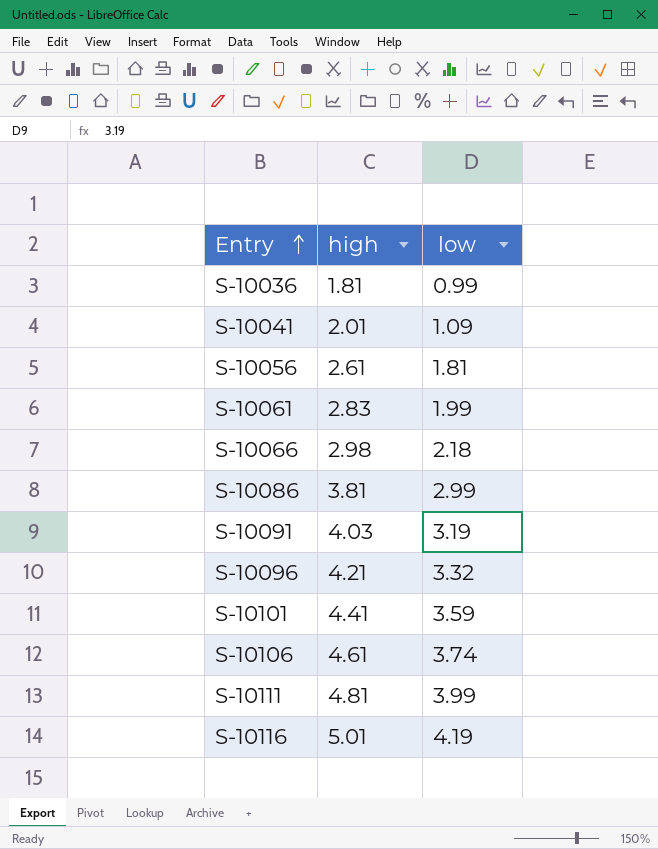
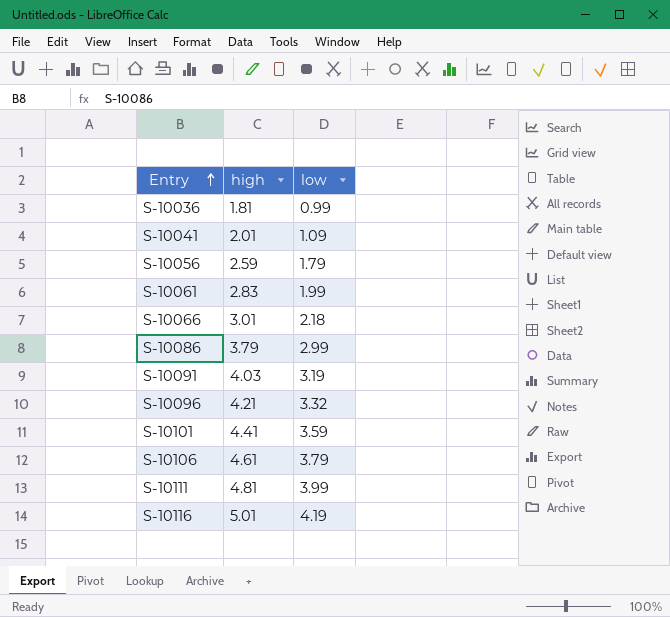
S-10056 | high: 2.61 -> 2.59
S-10056 | low: 1.81 -> 1.79
S-10066 | high: 2.98 -> 3.01
S-10086 | high: 3.81 -> 3.79
S-10106 | low: 3.74 -> 3.79

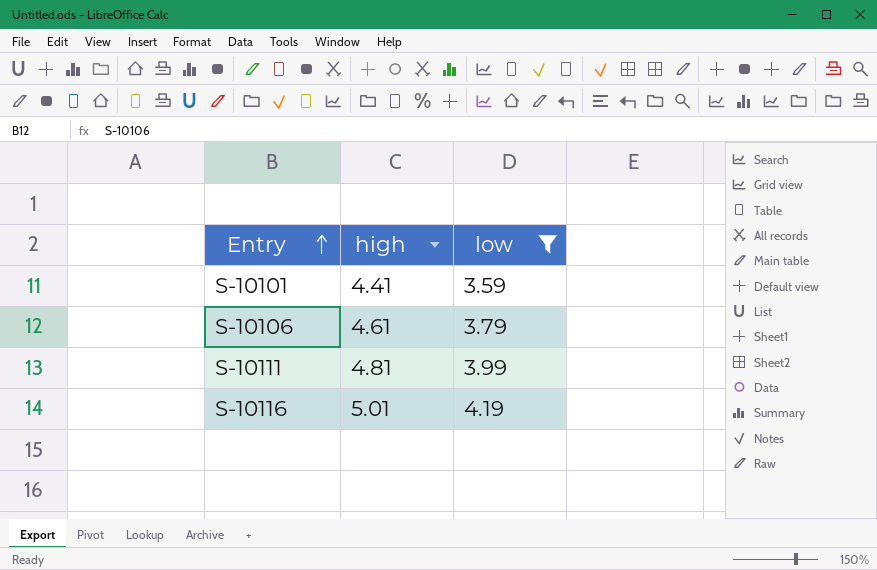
filter: none -> low >= 3.59

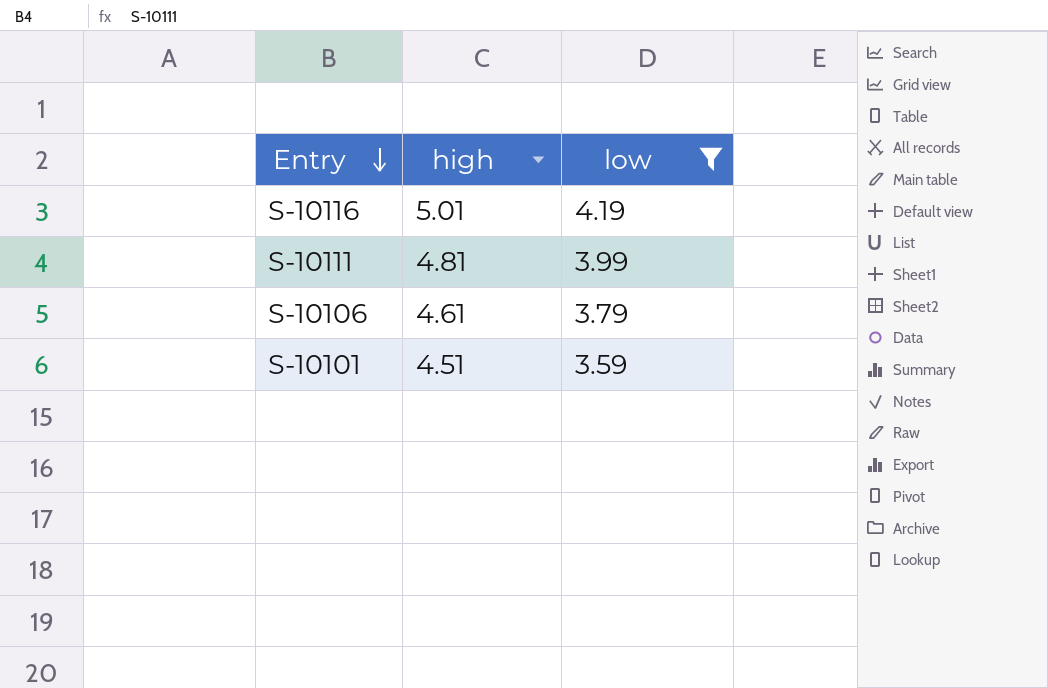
row order: Entry ascending -> Entry descending
S-10101 | high: 4.41 -> 4.51

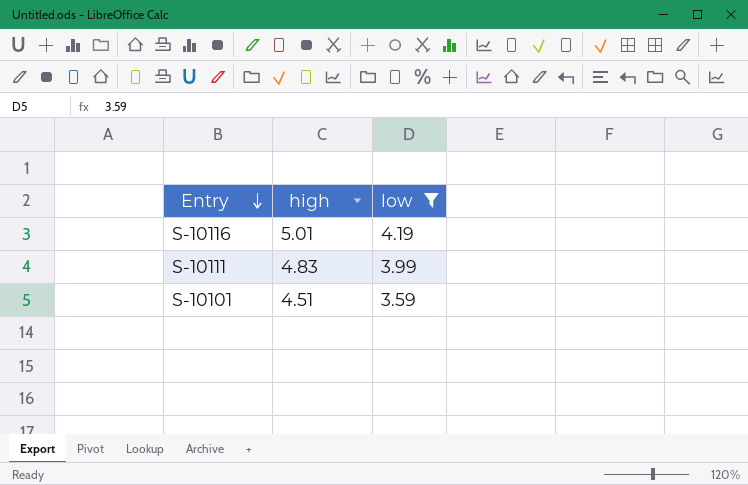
row S-10106: 4.61 | 3.79 -> none
S-10111 | high: 4.81 -> 4.83

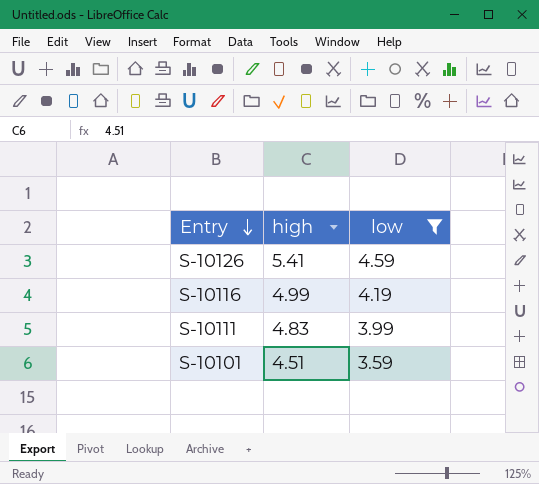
row S-10126: none -> 5.41 | 4.59
S-10116 | high: 5.01 -> 4.99

